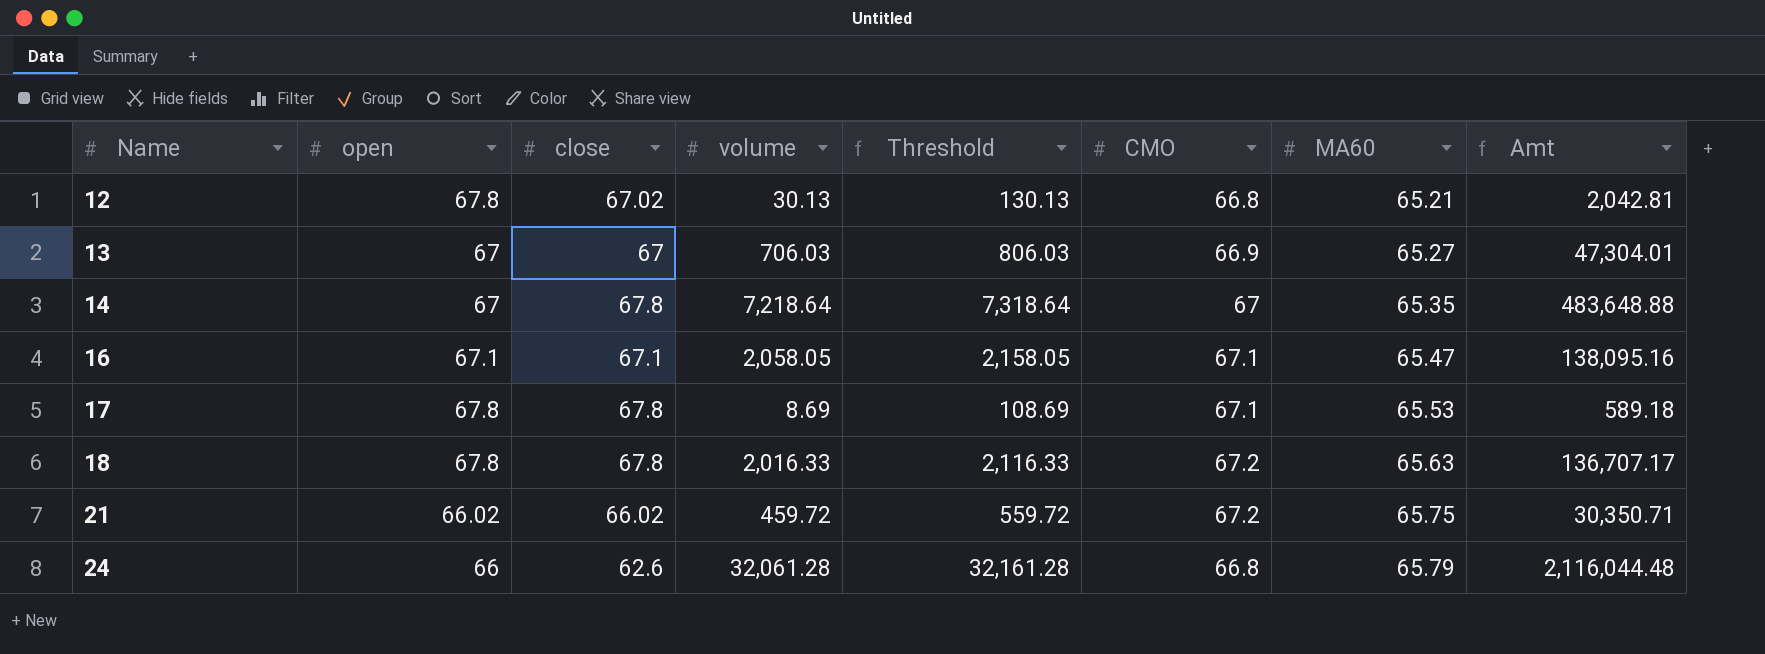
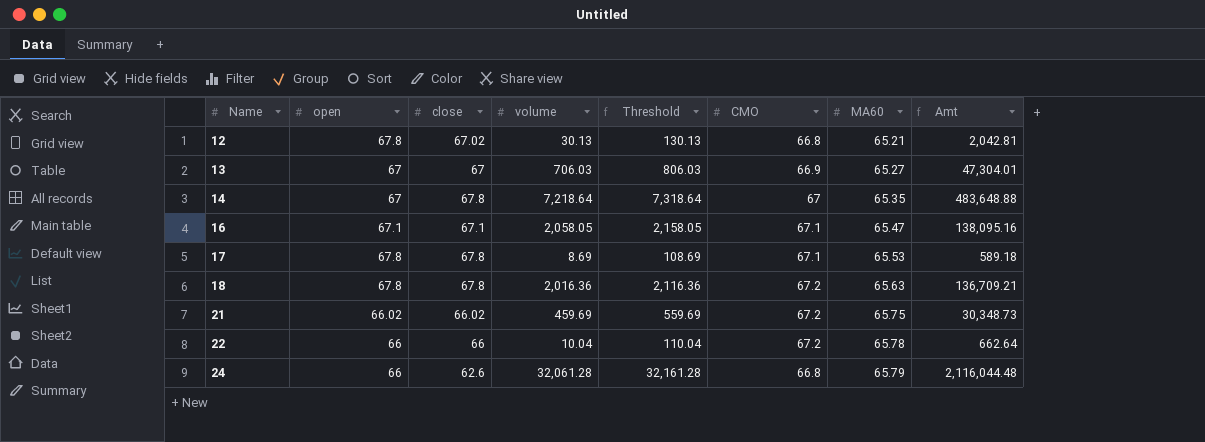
18 | volume: 2,016.33 -> 2,016.36
18 | Threshold: 2,116.33 -> 2,116.36
18 | Amt: 136,707.17 -> 136,709.21
21 | volume: 459.72 -> 459.69
21 | Threshold: 559.72 -> 559.69
21 | Amt: 30,350.71 -> 30,348.73
row 22: none -> 66 | 66 | 10.04 | 110.04 | 67.2 | 65.78 | 662.64

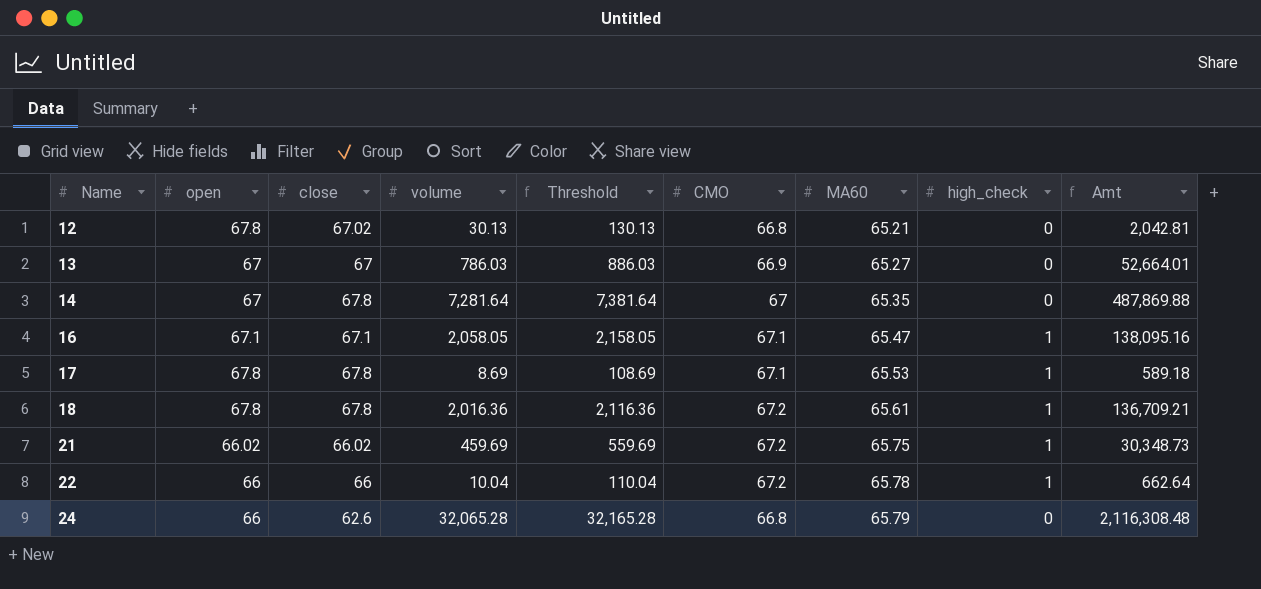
column high_check | position: none -> 8
13 | volume: 706.03 -> 786.03
13 | Threshold: 806.03 -> 886.03
13 | Amt: 47,304.01 -> 52,664.01
14 | volume: 7,218.64 -> 7,281.64
14 | Threshold: 7,318.64 -> 7,381.64
14 | Amt: 483,648.88 -> 487,869.88
18 | MA60: 65.63 -> 65.61
24 | volume: 32,061.28 -> 32,065.28
24 | Threshold: 32,161.28 -> 32,165.28
24 | Amt: 2,116,044.48 -> 2,116,308.48

